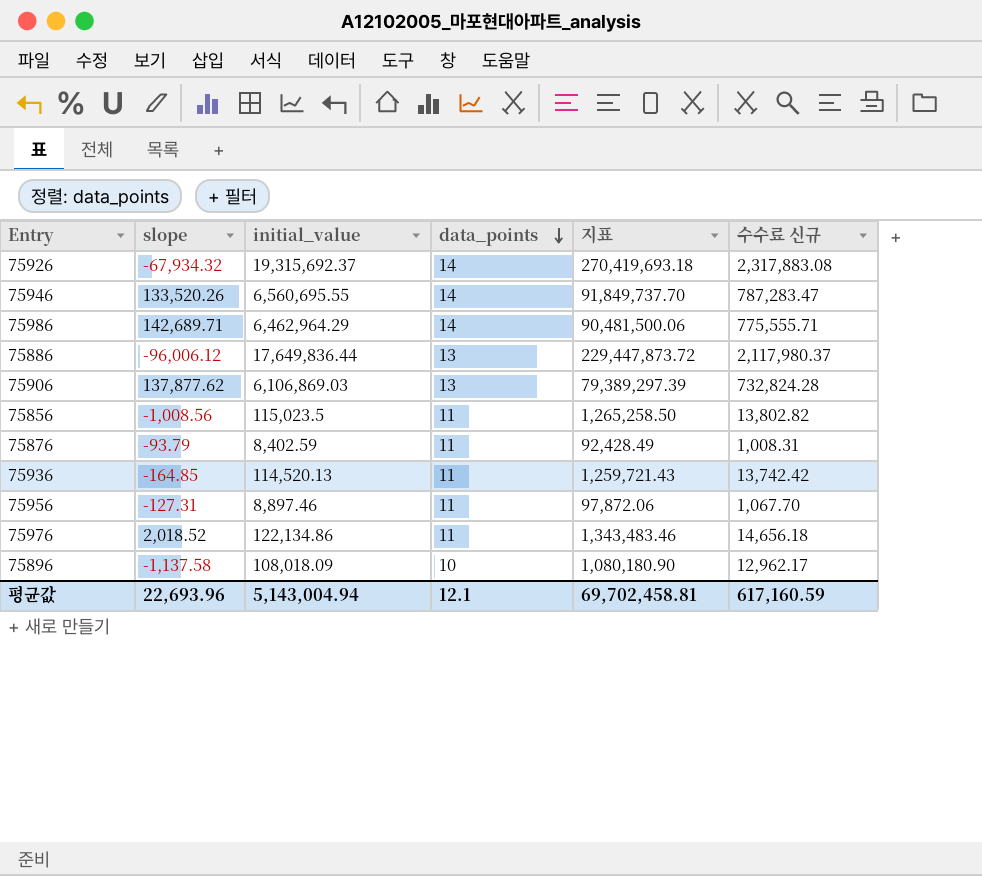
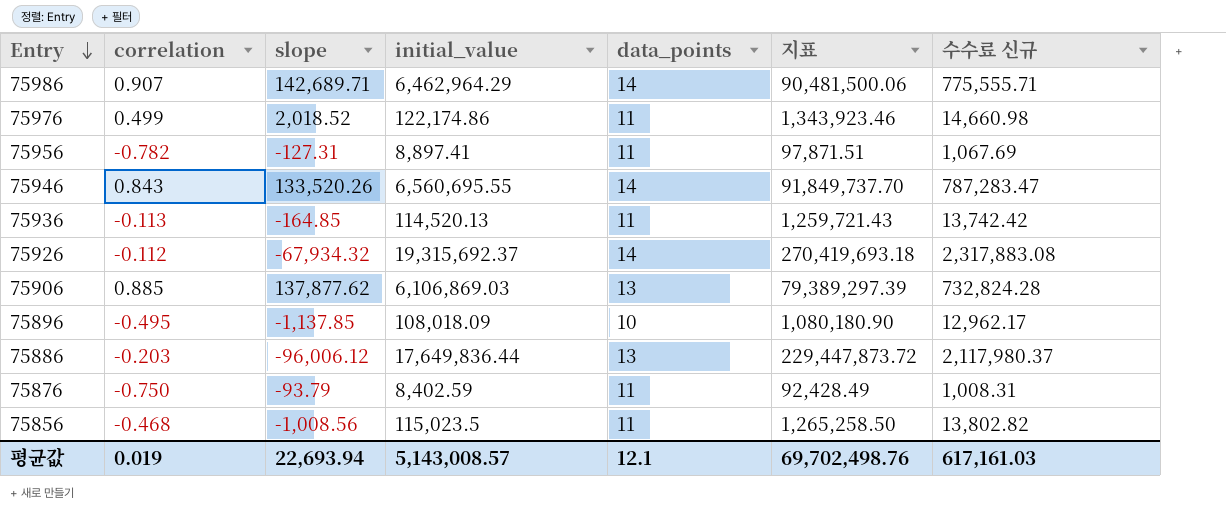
row order: data_points descending -> Entry descending
column correlation | position: none -> 2
75976 | initial_value: 122,134.86 -> 122,174.86
75976 | 지표: 1,343,483.46 -> 1,343,923.46
75976 | 수수료 신규: 14,656.18 -> 14,660.98
75956 | initial_value: 8,897.46 -> 8,897.41
75956 | 지표: 97,872.06 -> 97,871.51
75956 | 수수료 신규: 1,067.70 -> 1,067.69
75896 | slope: -1,137.58 -> -1,137.85
평균값 | slope: 22,693.96 -> 22,693.94
평균값 | initial_value: 5,143,004.94 -> 5,143,008.57
평균값 | 지표: 69,702,458.81 -> 69,702,498.76
평균값 | 수수료 신규: 617,160.59 -> 617,161.03

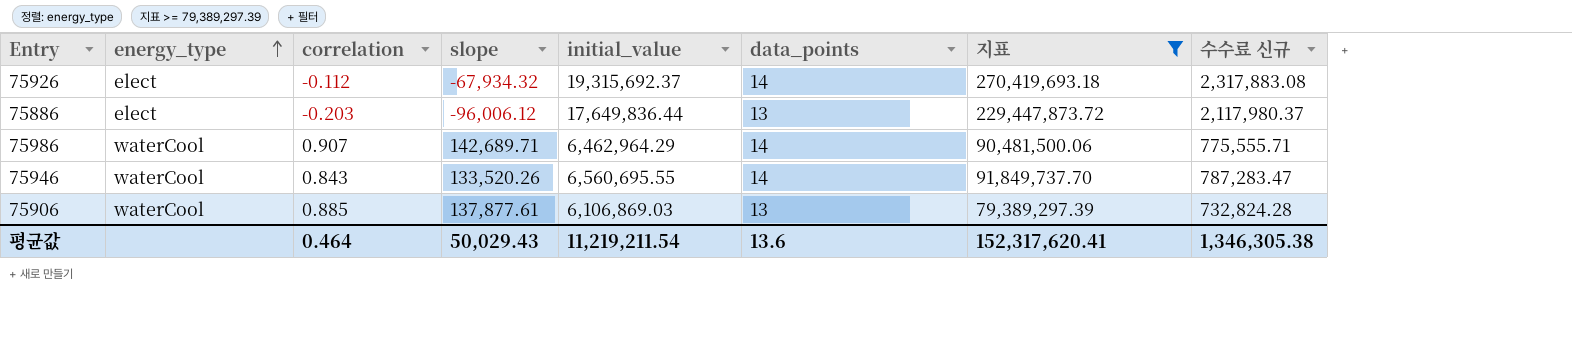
filter: none -> 지표 >= 79,389,297.39
row order: Entry descending -> energy_type ascending
column energy_type | position: none -> 2
75906 | slope: 137,877.62 -> 137,877.61
평균값 | correlation: 0.019 -> 0.464
평균값 | slope: 22,693.94 -> 50,029.43
평균값 | initial_value: 5,143,008.57 -> 11,219,211.54
평균값 | data_points: 12.1 -> 13.6
평균값 | 지표: 69,702,498.76 -> 152,317,620.41
평균값 | 수수료 신규: 617,161.03 -> 1,346,305.38

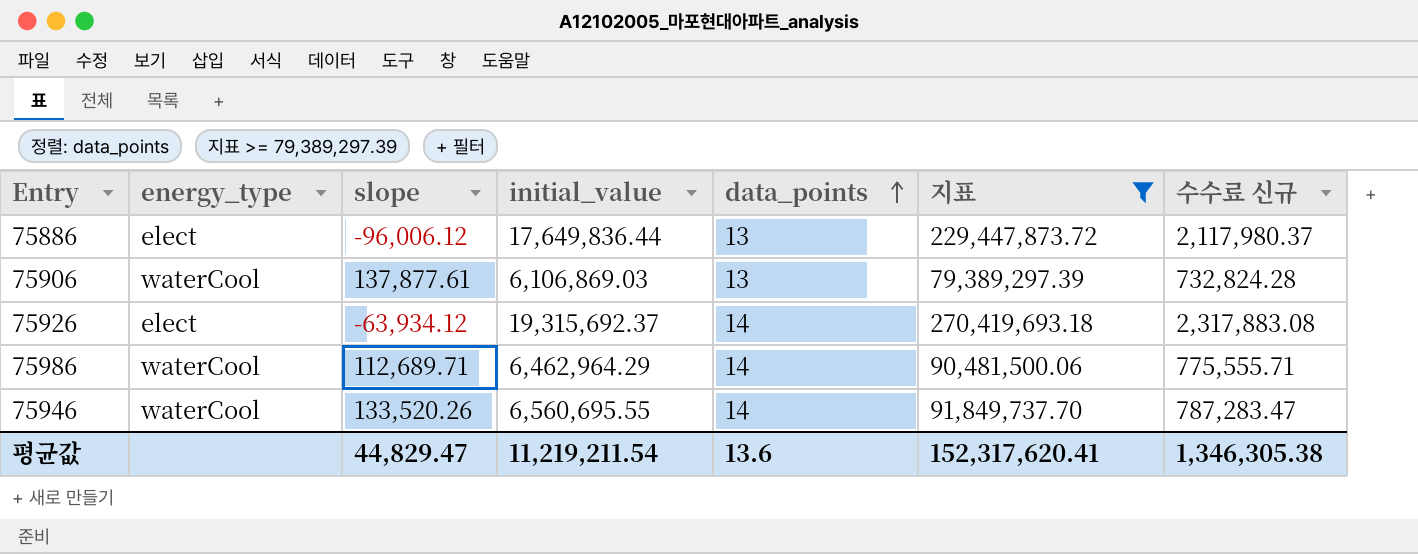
row order: energy_type ascending -> data_points ascending
column correlation | position: 3 -> none
75926 | slope: -67,934.32 -> -63,934.12
75986 | slope: 142,689.71 -> 112,689.71
평균값 | slope: 50,029.43 -> 44,829.47

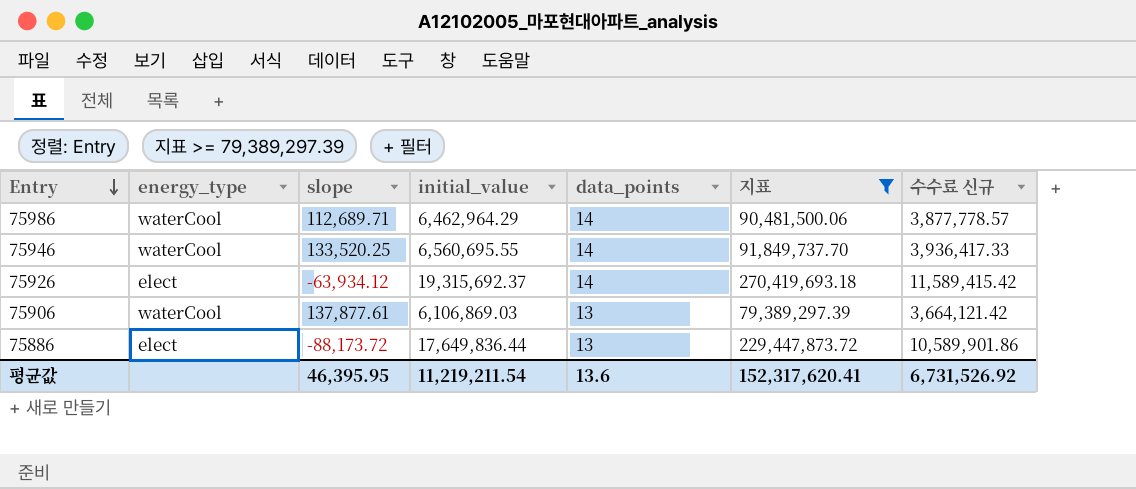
row order: data_points ascending -> Entry descending
column 수수료 신규 | formula: [initial_value] * 0.12 -> [initial_value] * 0.6
75946 | slope: 133,520.26 -> 133,520.25
75886 | slope: -96,006.12 -> -88,173.72
평균값 | slope: 44,829.47 -> 46,395.95
평균값 | 수수료 신규: 1,346,305.38 -> 6,731,526.92

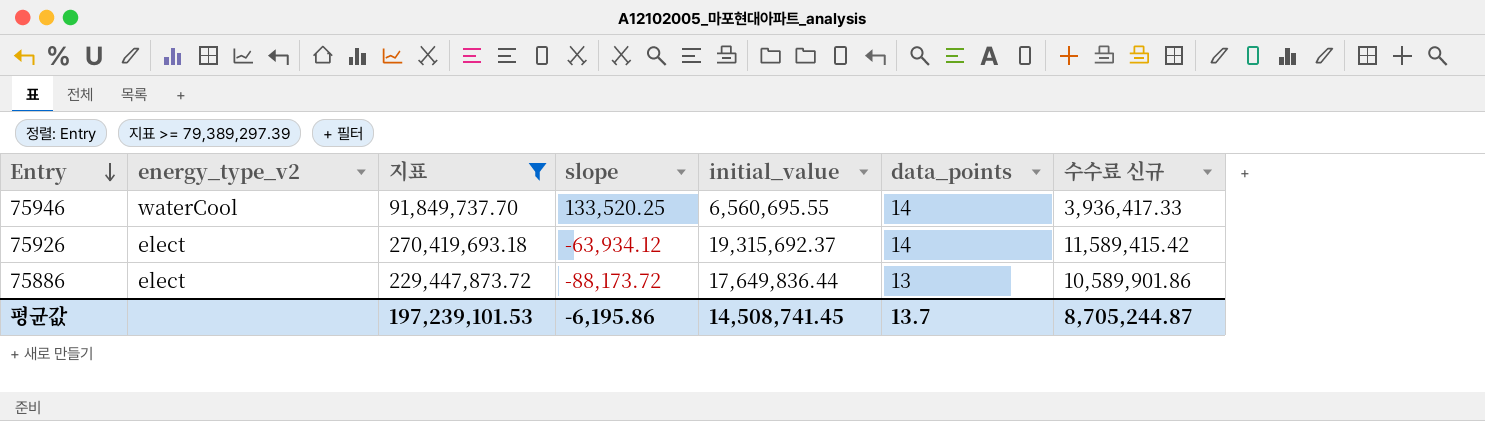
column name: energy_type -> energy_type_v2
column 지표 | position: 6 -> 3
row 75986: waterCool | 112,689.71 | 6,462,964.29 | 14 | 90,481,500.06 | 3,877,778.57 -> none
row 75906: waterCool | 137,877.61 | 6,106,869.03 | 13 | 79,389,297.39 | 3,664,121.42 -> none
평균값 | 지표: 152,317,620.41 -> 197,239,101.53
평균값 | slope: 46,395.95 -> -6,195.86
평균값 | initial_value: 11,219,211.54 -> 14,508,741.45
평균값 | data_points: 13.6 -> 13.7
평균값 | 수수료 신규: 6,731,526.92 -> 8,705,244.87

